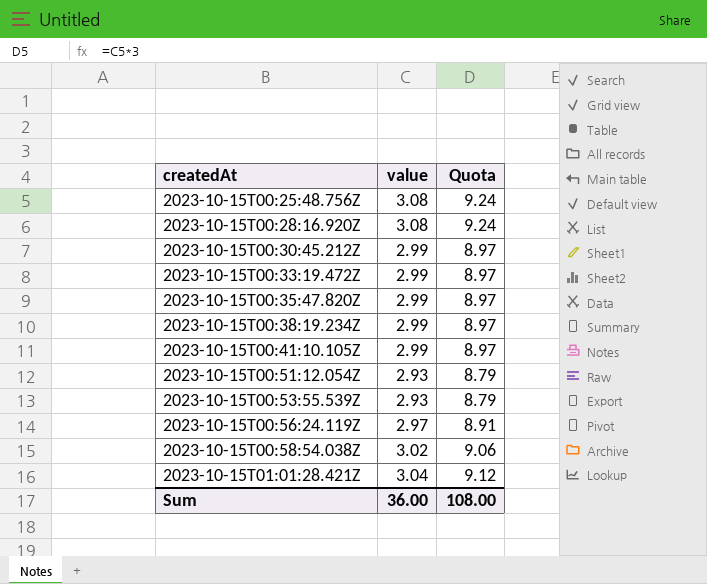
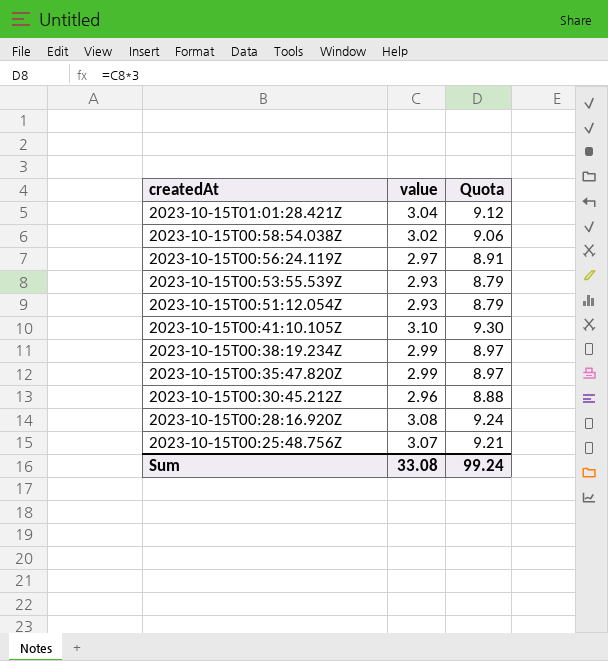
row order: createdAt ascending -> createdAt descending
row 2023-10-15T00:33:19.472Z: 2.99 | 8.97 -> none
2023-10-15T00:41:10.105Z | value: 2.99 -> 3.10
2023-10-15T00:41:10.105Z | Quota: 8.97 -> 9.30
2023-10-15T00:30:45.212Z | value: 2.99 -> 2.96
2023-10-15T00:30:45.212Z | Quota: 8.97 -> 8.88
2023-10-15T00:25:48.756Z | value: 3.08 -> 3.07
2023-10-15T00:25:48.756Z | Quota: 9.24 -> 9.21
Sum | value: 36.00 -> 33.08
Sum | Quota: 108.00 -> 99.24

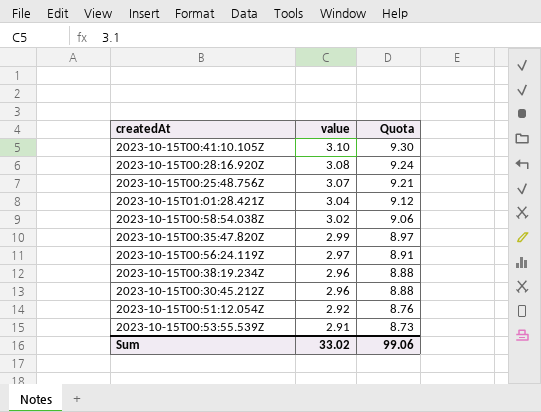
row order: createdAt descending -> value descending
2023-10-15T00:38:19.234Z | value: 2.99 -> 2.96
2023-10-15T00:38:19.234Z | Quota: 8.97 -> 8.88
2023-10-15T00:51:12.054Z | value: 2.93 -> 2.92
2023-10-15T00:51:12.054Z | Quota: 8.79 -> 8.76
2023-10-15T00:53:55.539Z | value: 2.93 -> 2.91
2023-10-15T00:53:55.539Z | Quota: 8.79 -> 8.73
Sum | value: 33.08 -> 33.02
Sum | Quota: 99.24 -> 99.06

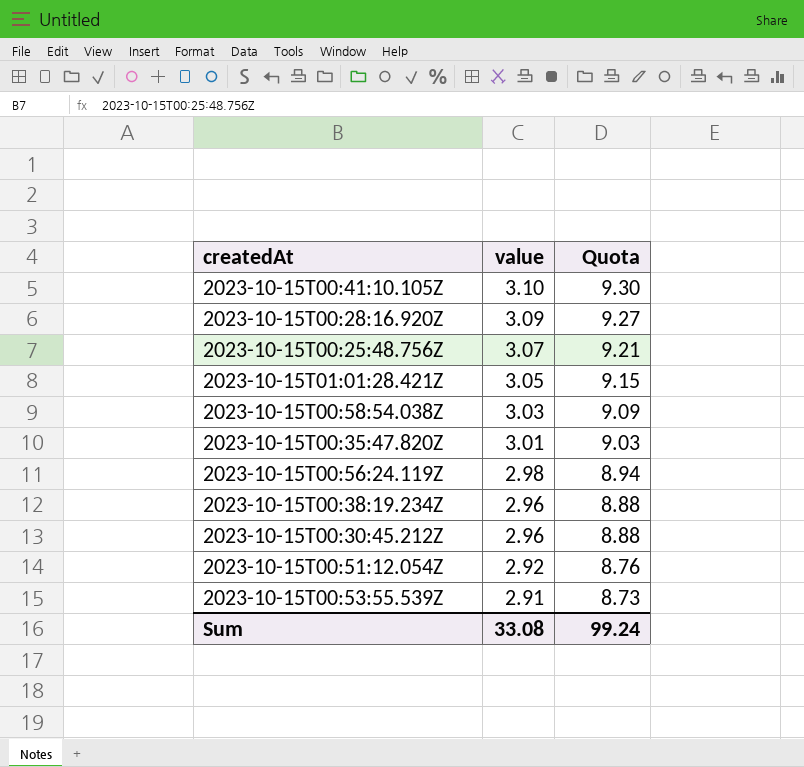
2023-10-15T00:28:16.920Z | value: 3.08 -> 3.09
2023-10-15T00:28:16.920Z | Quota: 9.24 -> 9.27
2023-10-15T01:01:28.421Z | value: 3.04 -> 3.05
2023-10-15T01:01:28.421Z | Quota: 9.12 -> 9.15
2023-10-15T00:58:54.038Z | value: 3.02 -> 3.03
2023-10-15T00:58:54.038Z | Quota: 9.06 -> 9.09
2023-10-15T00:35:47.820Z | value: 2.99 -> 3.01
2023-10-15T00:35:47.820Z | Quota: 8.97 -> 9.03
2023-10-15T00:56:24.119Z | value: 2.97 -> 2.98
2023-10-15T00:56:24.119Z | Quota: 8.91 -> 8.94
Sum | value: 33.02 -> 33.08
Sum | Quota: 99.06 -> 99.24

